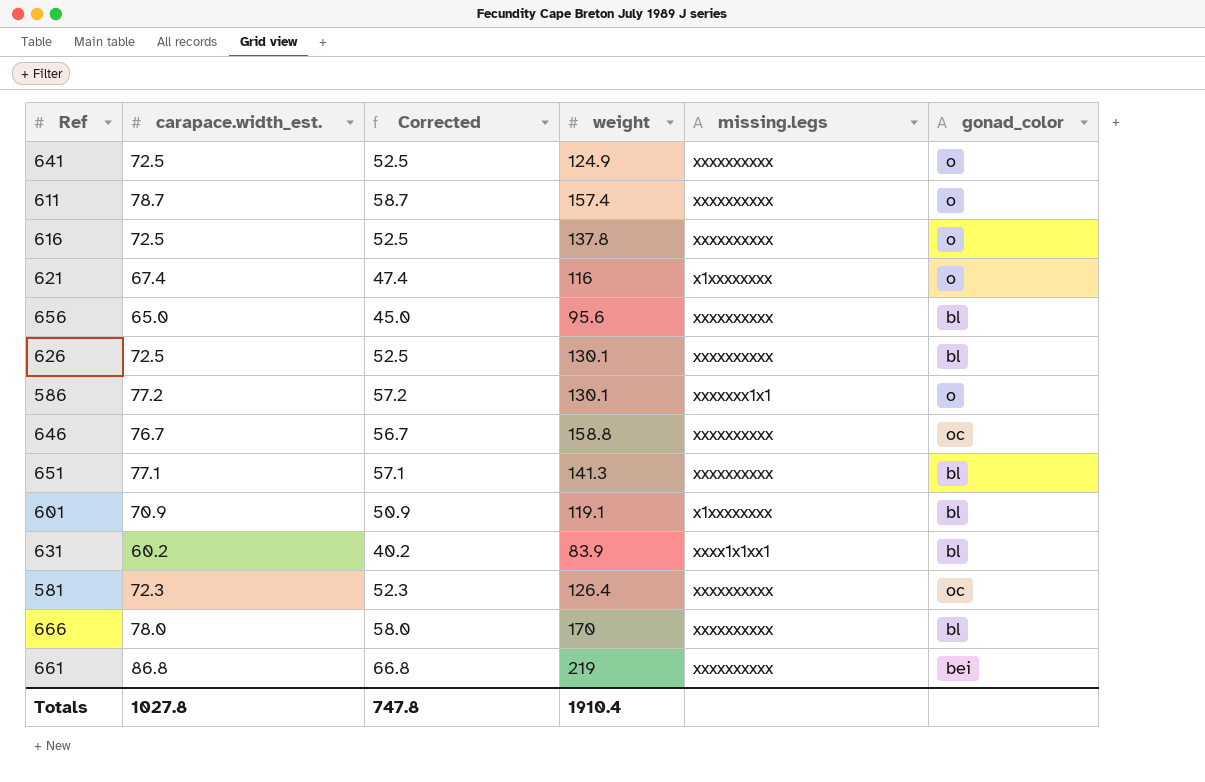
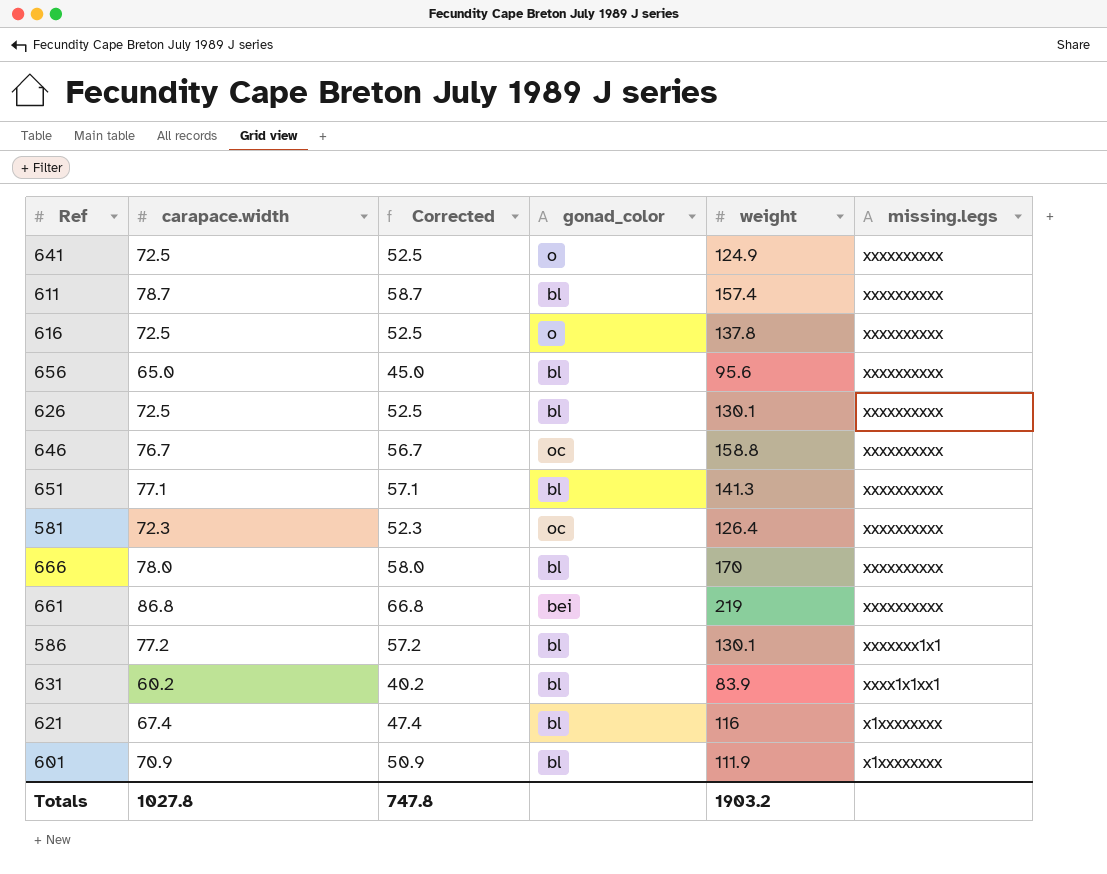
row order: none -> missing.legs descending
column name: carapace.width_est. -> carapace.width
column gonad_color | position: 6 -> 4
611 | gonad_color: o -> bl
586 | gonad_color: o -> bl
621 | gonad_color: o -> bl
601 | weight: 119.1 -> 111.9
Totals | weight: 1910.4 -> 1903.2

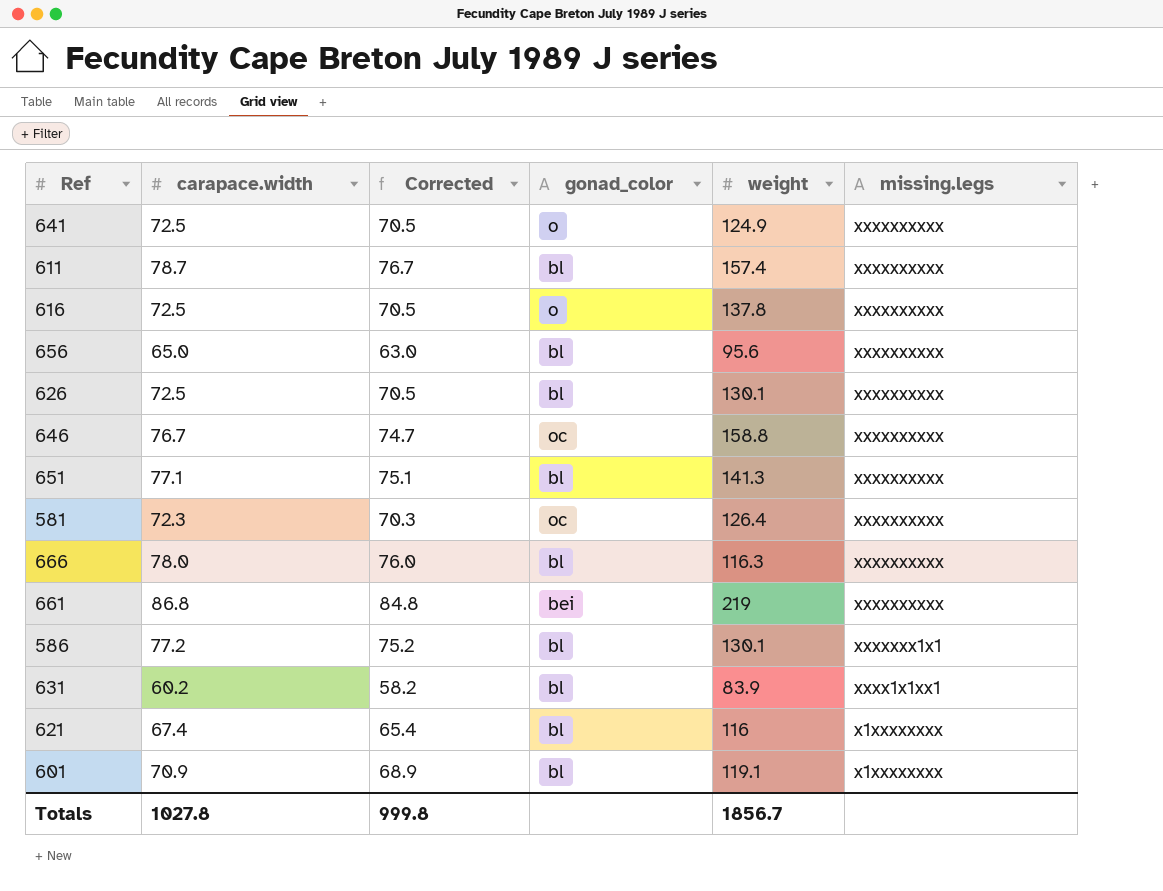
column Corrected | formula: [carapace.width] - 20 -> [carapace.width] - 2
666 | weight: 170 -> 116.3
601 | weight: 111.9 -> 119.1
Totals | Corrected: 747.8 -> 999.8
Totals | weight: 1903.2 -> 1856.7

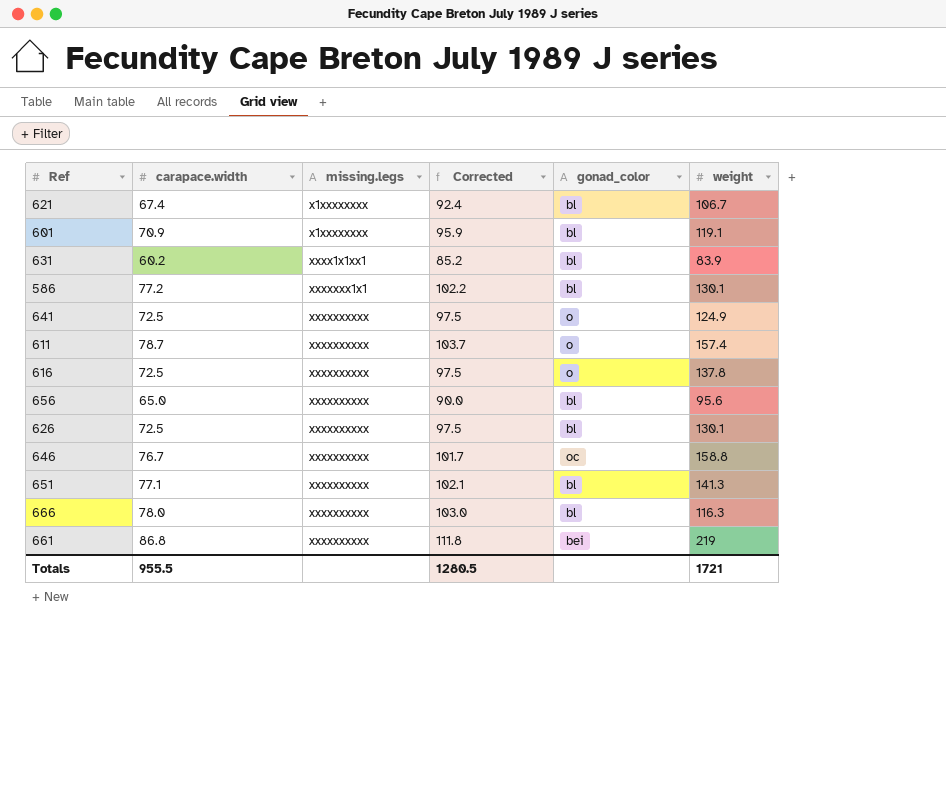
row order: missing.legs descending -> missing.legs ascending
column missing.legs | position: 6 -> 3
column Corrected | formula: [carapace.width] - 2 -> [carapace.width] + 25
row 581: 72.3 | 70.3 | oc | 126.4 | xxxxxxxxxx -> none
621 | weight: 116 -> 106.7
611 | gonad_color: bl -> o
Totals | carapace.width: 1027.8 -> 955.5
Totals | Corrected: 999.8 -> 1280.5
Totals | weight: 1856.7 -> 1721

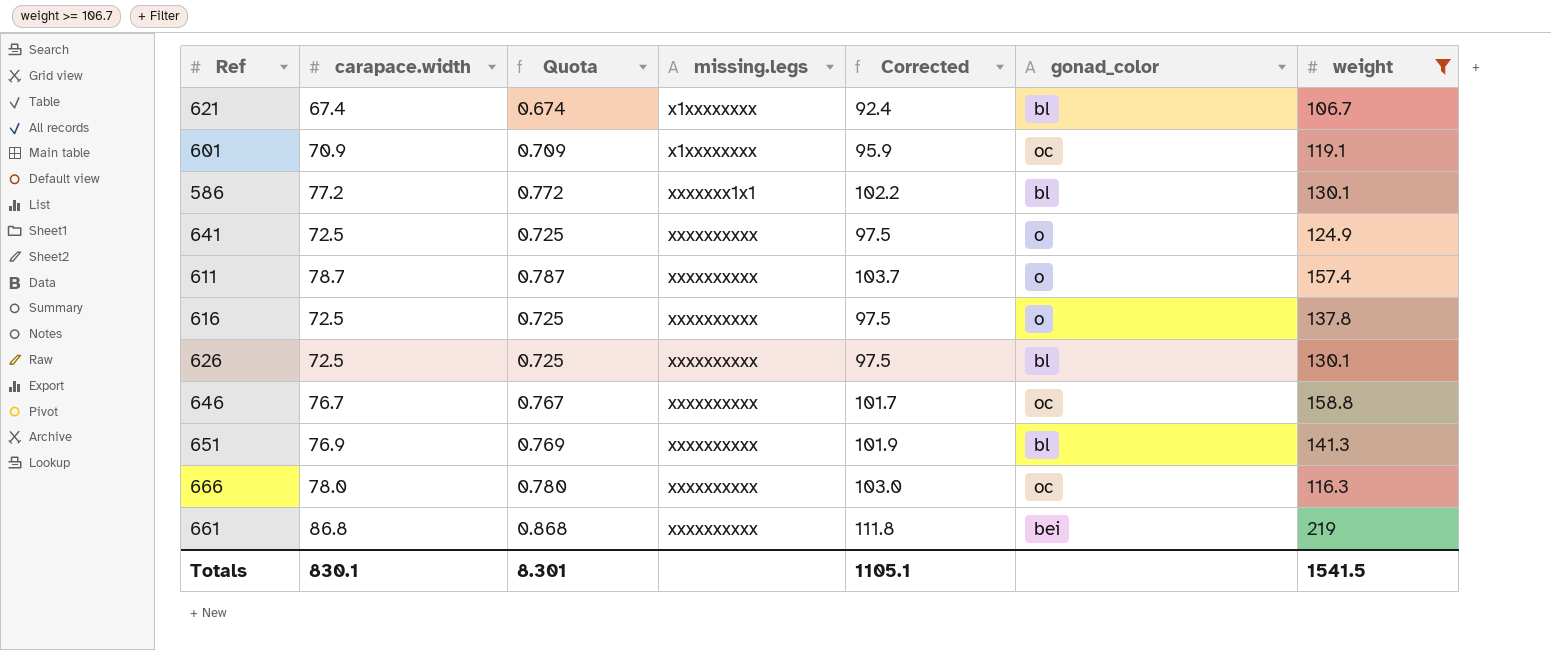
filter: none -> weight >= 106.7
column Quota | formula: none -> [carapace.width] * 0.01
601 | gonad_color: bl -> oc
651 | carapace.width: 77.1 -> 76.9
651 | Corrected: 102.1 -> 101.9
666 | gonad_color: bl -> oc
Totals | carapace.width: 955.5 -> 830.1
Totals | Corrected: 1280.5 -> 1105.1
Totals | weight: 1721 -> 1541.5

